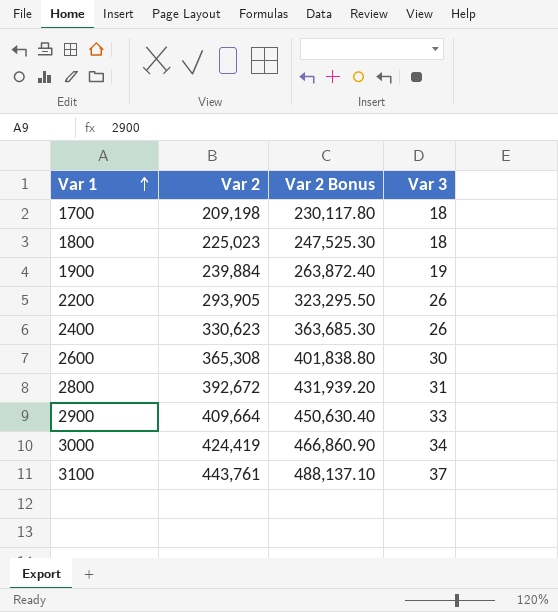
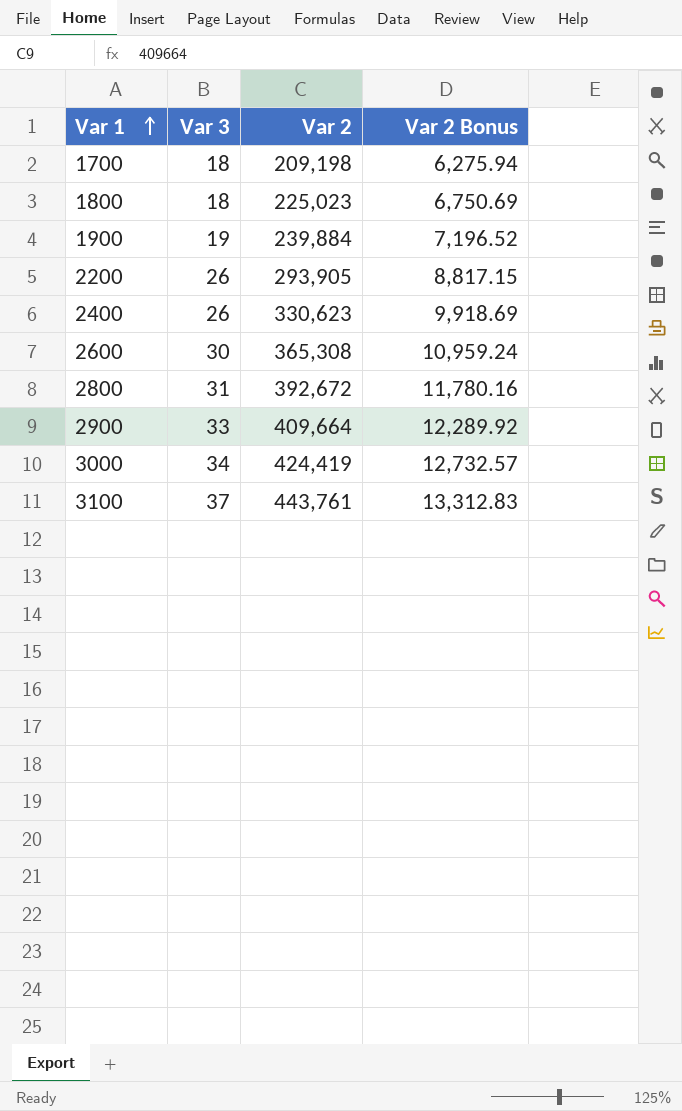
column Var 3 | position: 4 -> 2
column Var 2 Bonus | formula: [Var 2] * 1.1 -> [Var 2] * 0.03

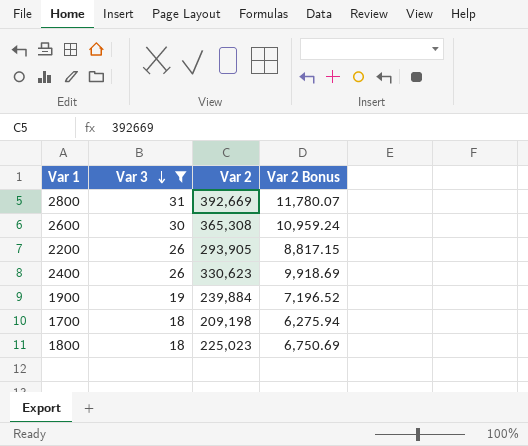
filter: none -> Var 3 <= 31
row order: Var 1 ascending -> Var 3 descending
2800 | Var 2: 392,672 -> 392,669
2800 | Var 2 Bonus: 11,780.16 -> 11,780.07

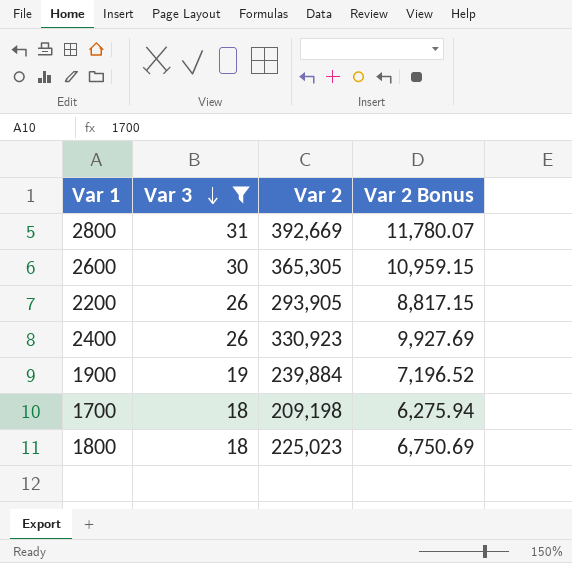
2600 | Var 2: 365,308 -> 365,305
2600 | Var 2 Bonus: 10,959.24 -> 10,959.15
2400 | Var 2: 330,623 -> 330,923
2400 | Var 2 Bonus: 9,918.69 -> 9,927.69

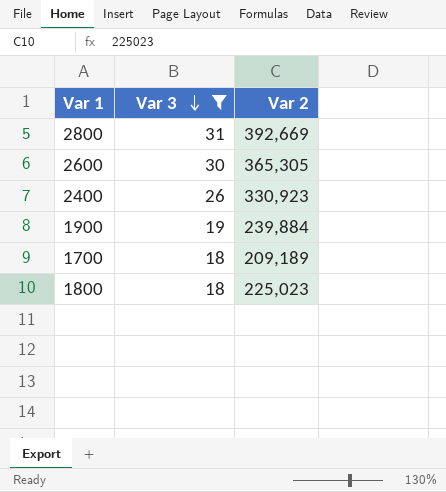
column Var 2 Bonus | formula: [Var 2] * 0.03 -> none
row 2200: 26 | 293,905 | 8,817.15 -> none
1700 | Var 2: 209,198 -> 209,189

